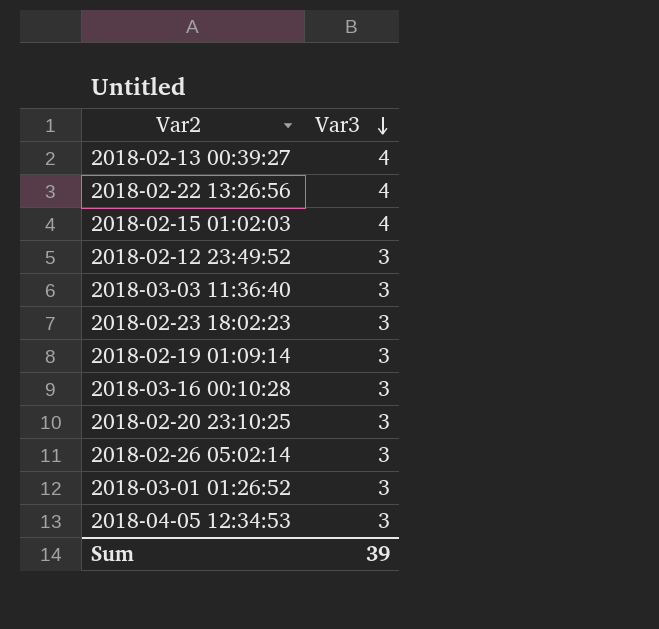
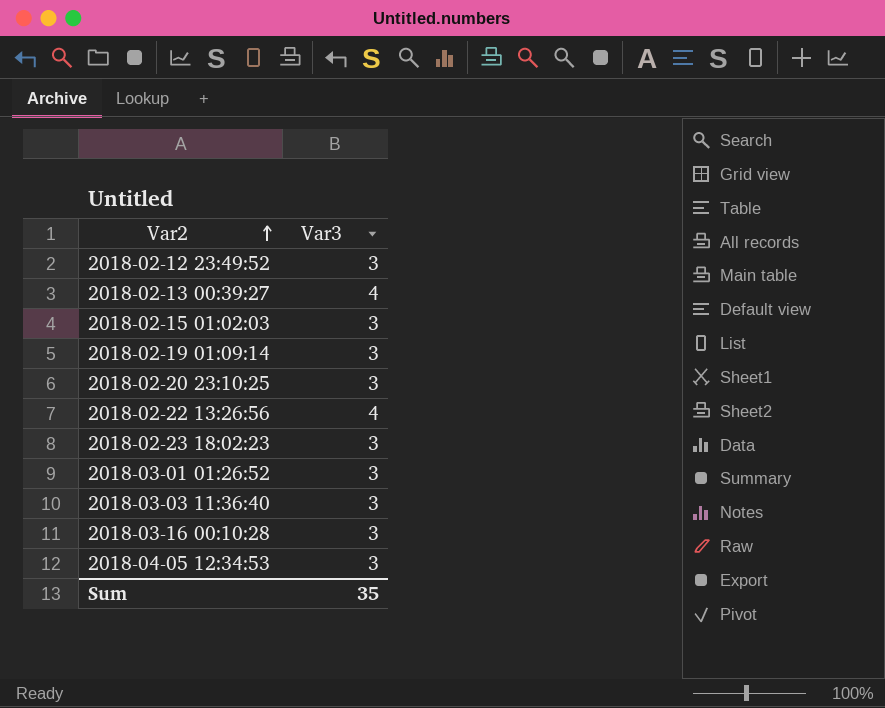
row order: Var3 descending -> Var2 ascending
row 2018-02-26 05:02:14: 3 -> none
2018-02-15 01:02:03 | Var3: 4 -> 3
Sum | Var3: 39 -> 35

